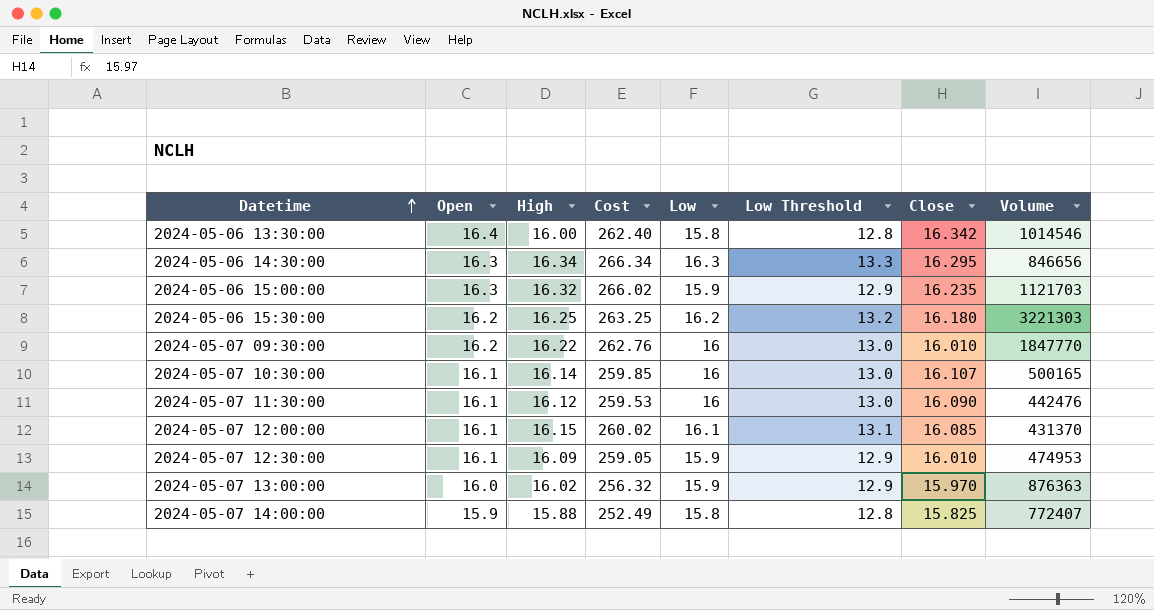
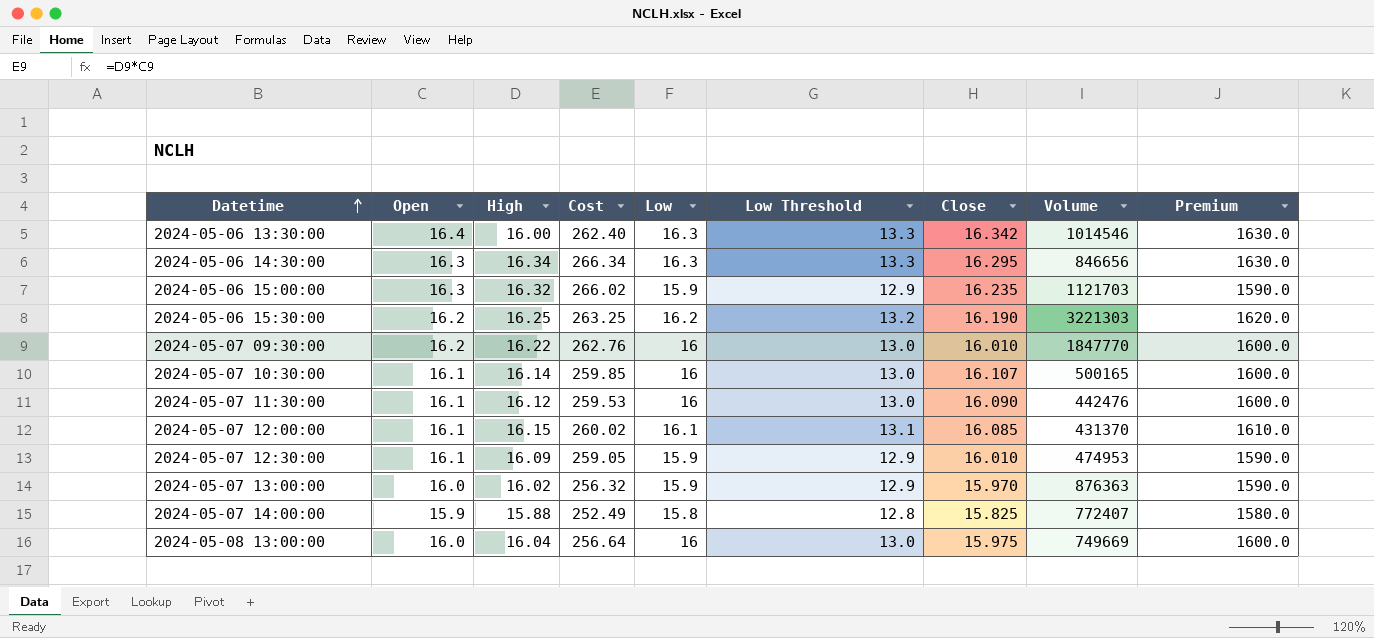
column Premium | formula: none -> [Low] * 100
2024-05-06 13:30:00 | Low: 15.8 -> 16.3
2024-05-06 13:30:00 | Low Threshold: 12.8 -> 13.3
2024-05-06 15:30:00 | Close: 16.180 -> 16.190
row 2024-05-08 13:00:00: none -> 16.0 | 16.04 | 256.64 | 16 | 13.0 | 15.975 | 749669 | 1600.0

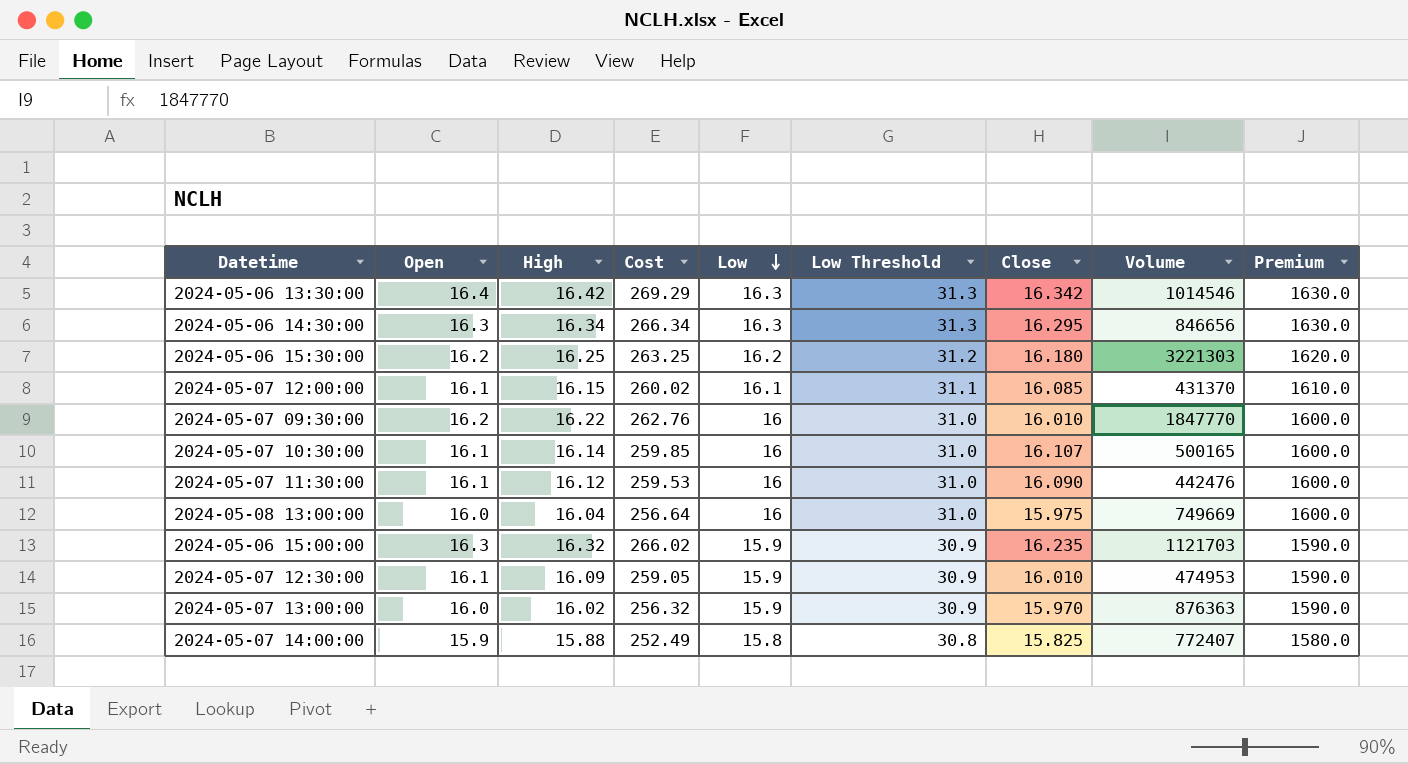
row order: Datetime ascending -> Low descending
column Low Threshold | formula: [Low] - 3 -> [Low] + 15
2024-05-06 13:30:00 | High: 16.00 -> 16.42
2024-05-06 13:30:00 | Cost: 262.40 -> 269.29
2024-05-06 15:30:00 | Close: 16.190 -> 16.180

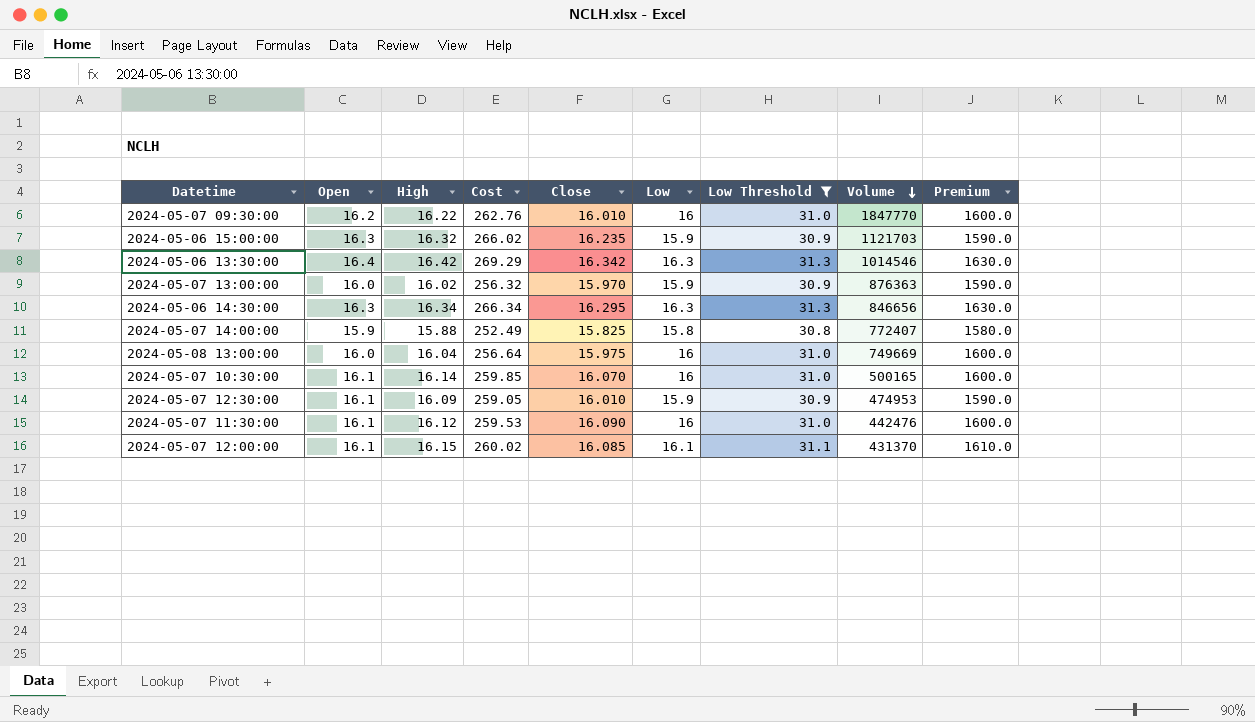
filter: none -> Low Threshold != 31.2
row order: Low descending -> Volume descending
column Close | position: 7 -> 5
2024-05-07 10:30:00 | Close: 16.107 -> 16.070

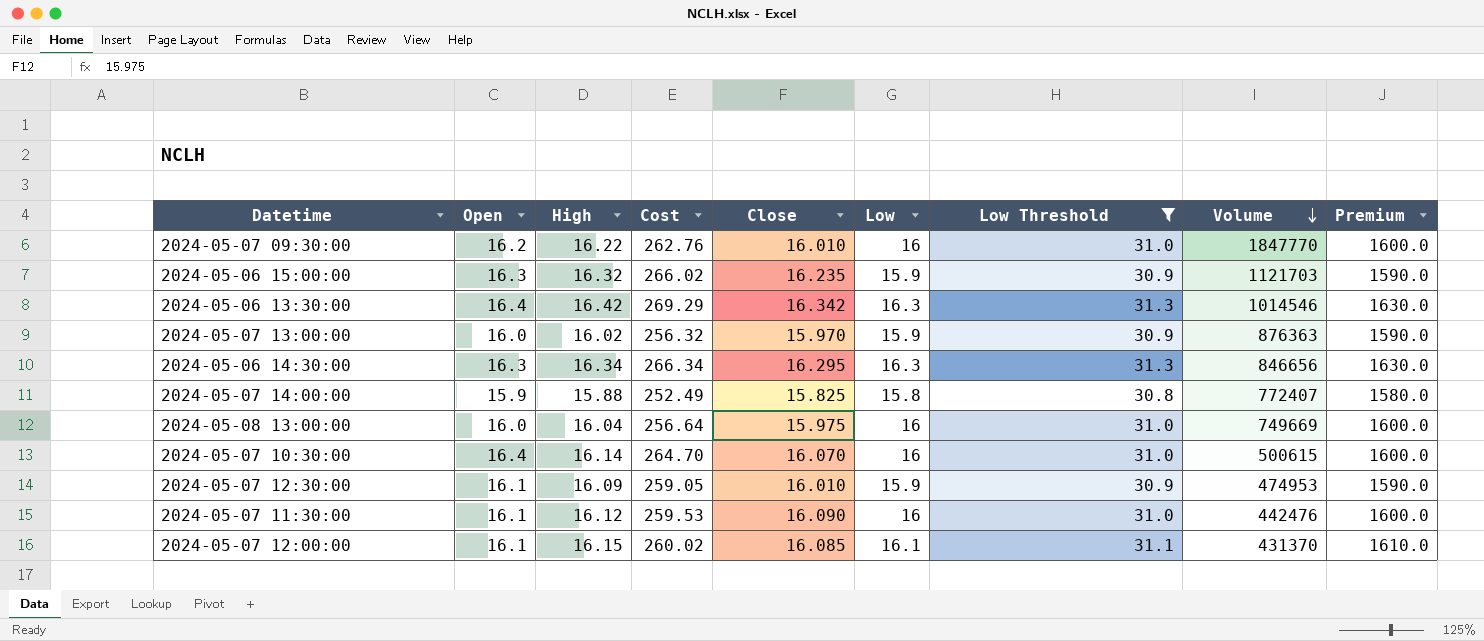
2024-05-07 10:30:00 | Open: 16.1 -> 16.4
2024-05-07 10:30:00 | Cost: 259.85 -> 264.70
2024-05-07 10:30:00 | Volume: 500165 -> 500615

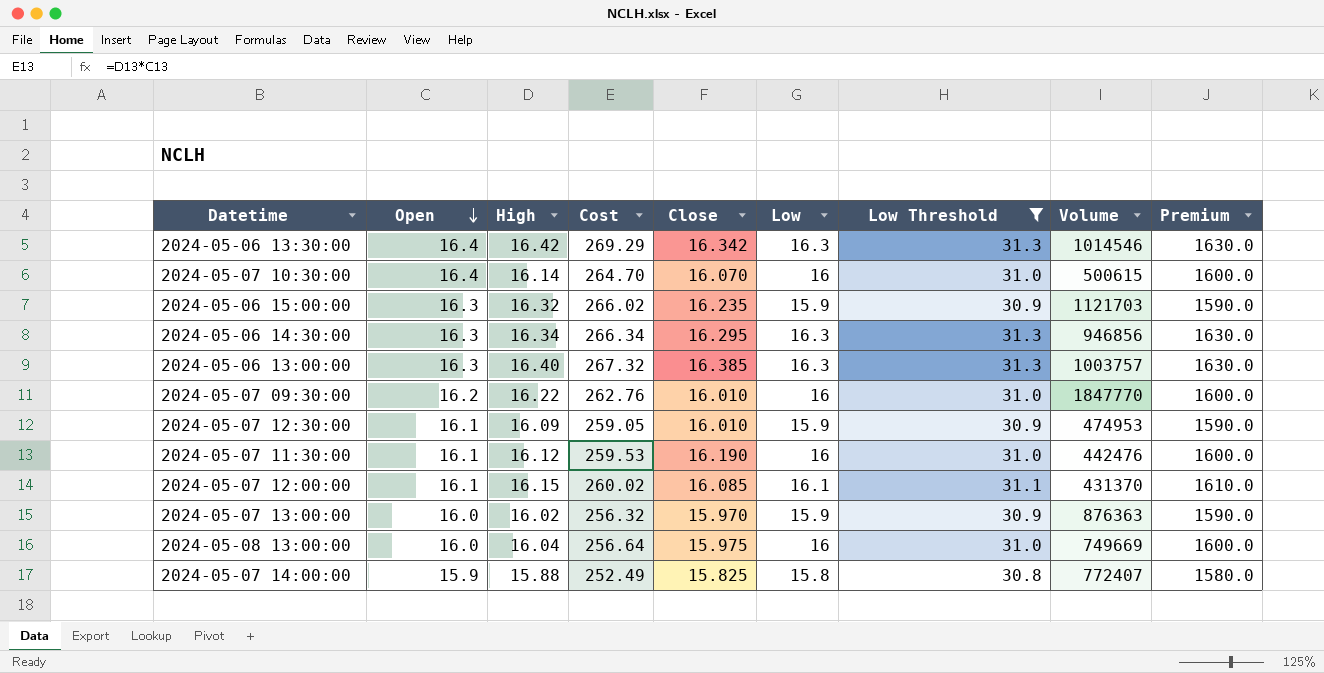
row order: Volume descending -> Open descending
2024-05-06 14:30:00 | Volume: 846656 -> 946856
row 2024-05-06 13:00:00: none -> 16.3 | 16.40 | 267.32 | 16.385 | 16.3 | 31.3 | 1003757 | 1630.0
2024-05-07 11:30:00 | Close: 16.090 -> 16.190

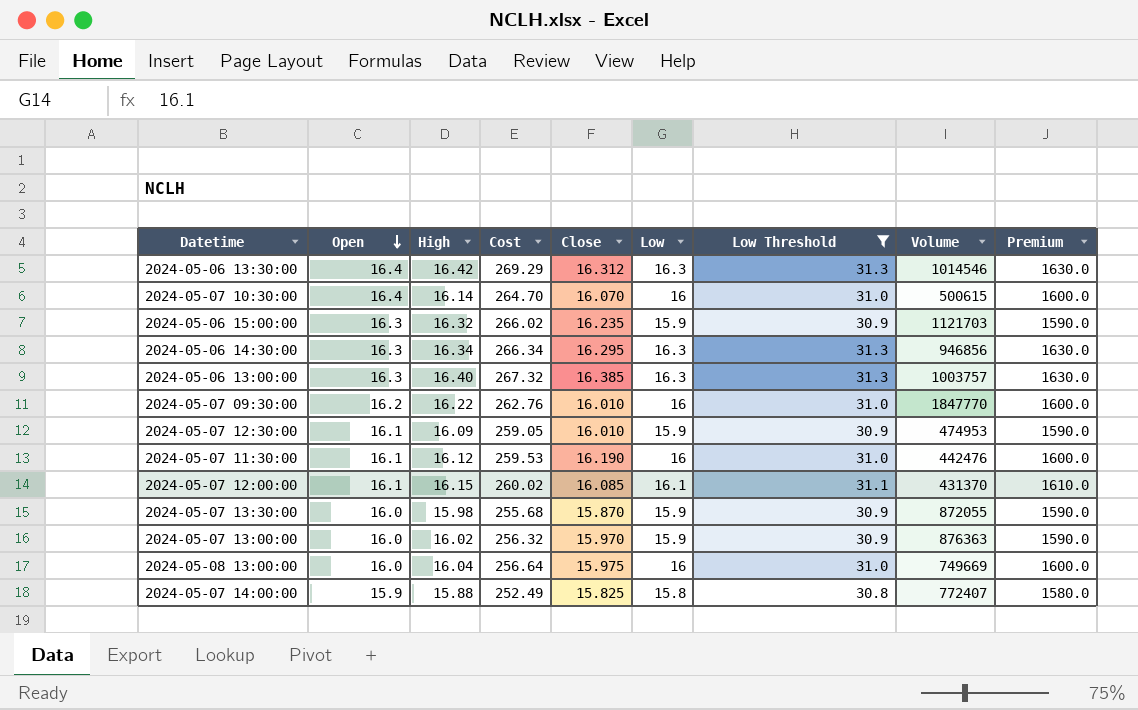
2024-05-06 13:30:00 | Close: 16.342 -> 16.312
row 2024-05-07 13:30:00: none -> 16.0 | 15.98 | 255.68 | 15.870 | 15.9 | 30.9 | 872055 | 1590.0

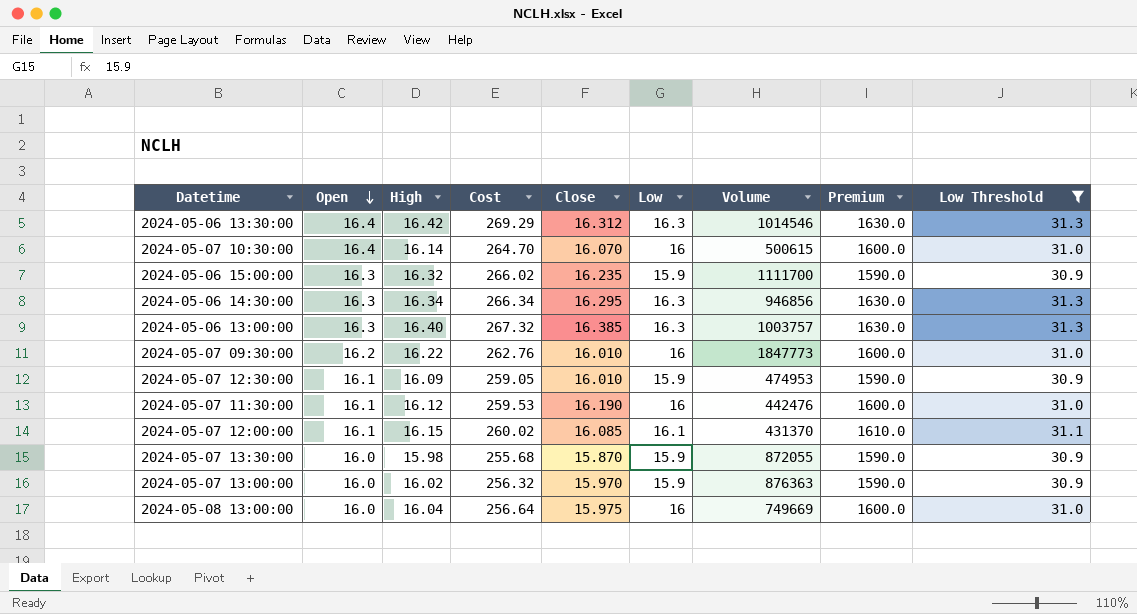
column Low Threshold | position: 7 -> 9
row 2024-05-07 14:00:00: 15.9 | 15.88 | 252.49 | 15.825 | 15.8 | 30.8 | 772407 | 1580.0 -> none
2024-05-06 15:00:00 | Volume: 1121703 -> 1111700
2024-05-07 09:30:00 | Volume: 1847770 -> 1847773

